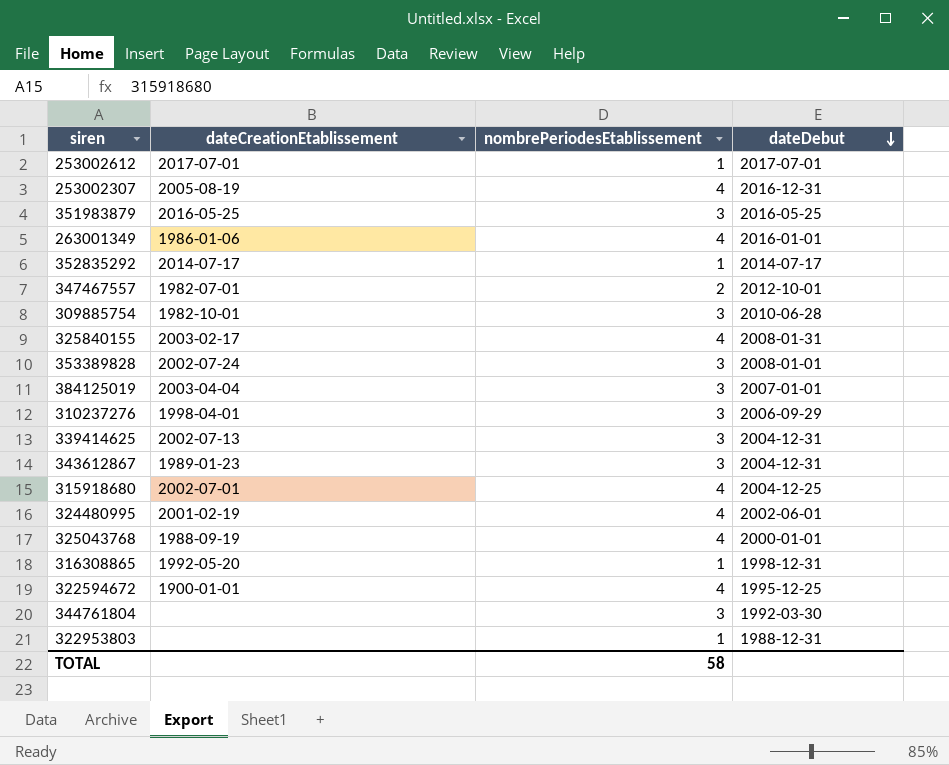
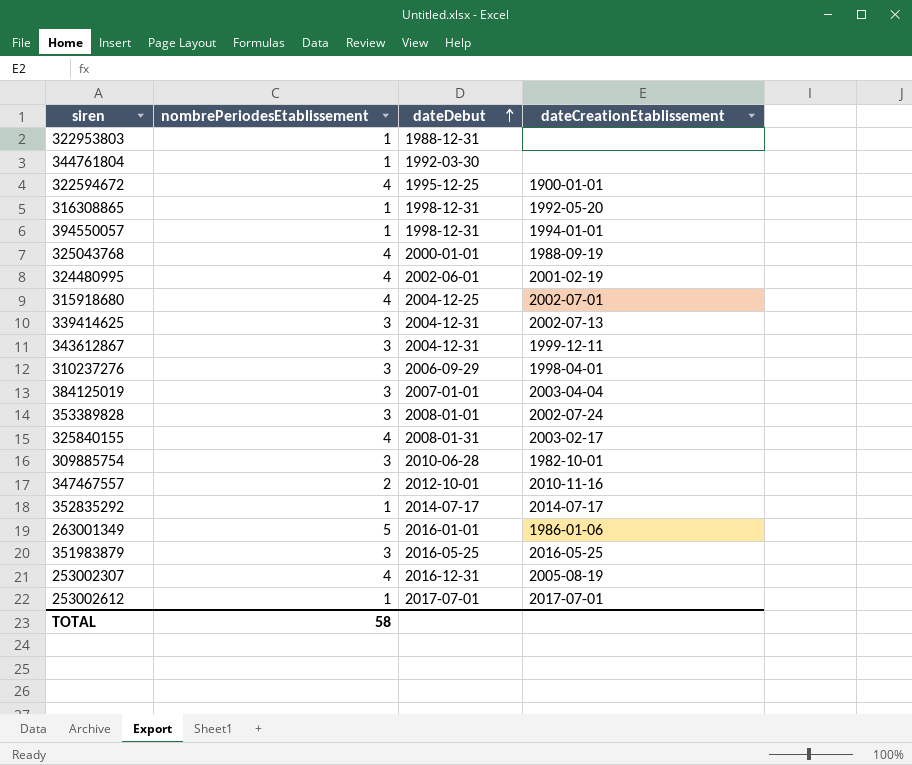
row order: dateDebut descending -> dateDebut ascending
column dateCreationEtablissement | position: 2 -> 4
344761804 | nombrePeriodesEtablissement: 3 -> 1
row 394550057: none -> 1 | 1998-12-31 | 1994-01-01
343612867 | dateCreationEtablissement: 1989-01-23 -> 1999-12-11
347467557 | dateCreationEtablissement: 1982-07-01 -> 2010-11-16
263001349 | nombrePeriodesEtablissement: 4 -> 5

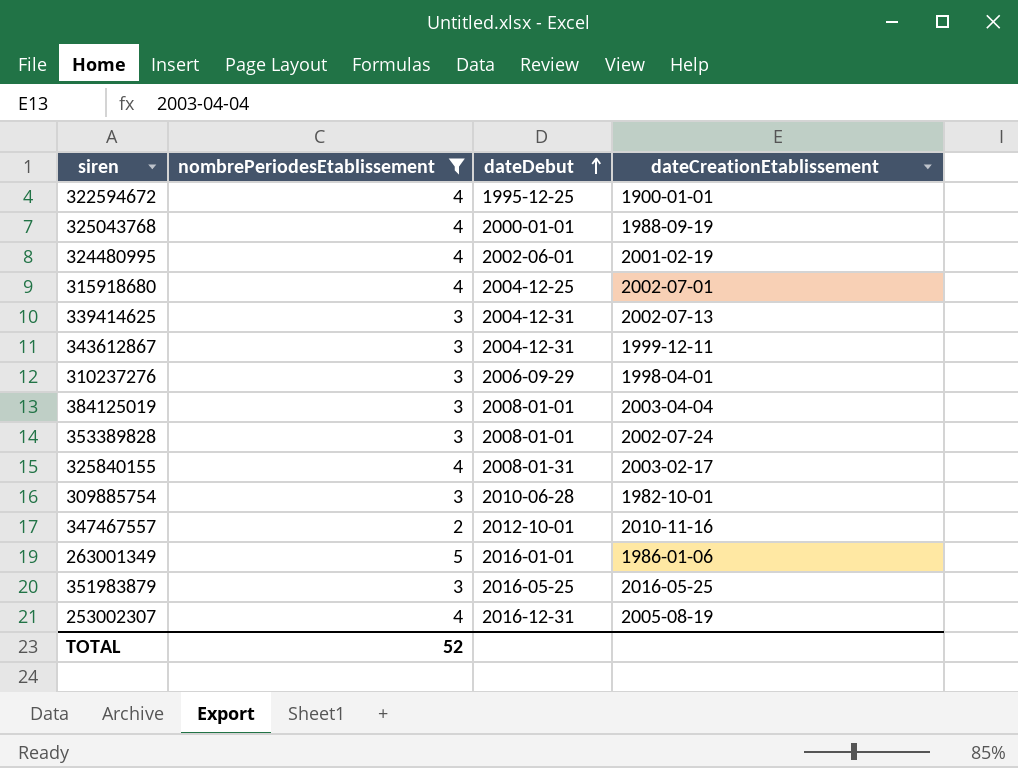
filter: none -> nombrePeriodesEtablissement != 1
384125019 | dateDebut: 2007-01-01 -> 2008-01-01
TOTAL | nombrePeriodesEtablissement: 58 -> 52

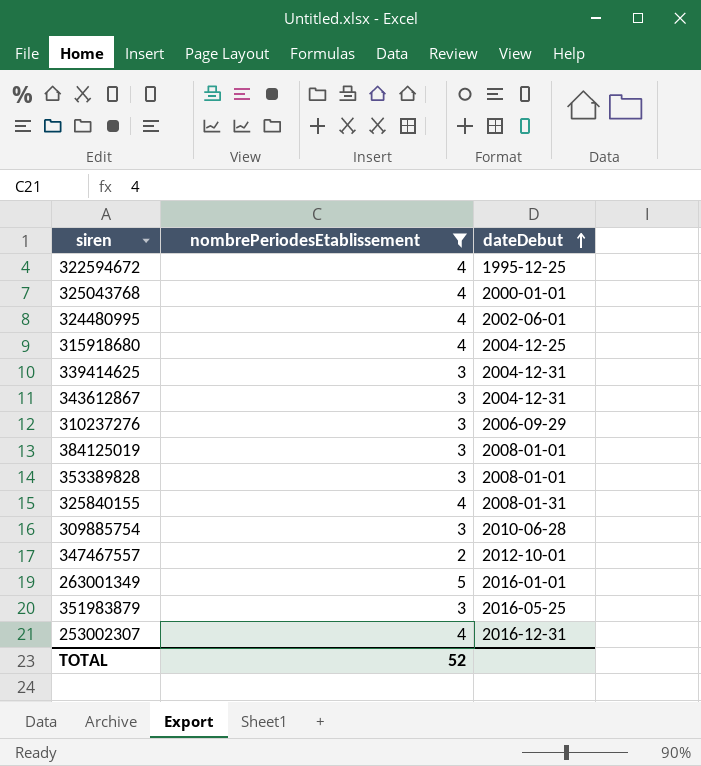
column dateCreationEtablissement | position: 4 -> none

